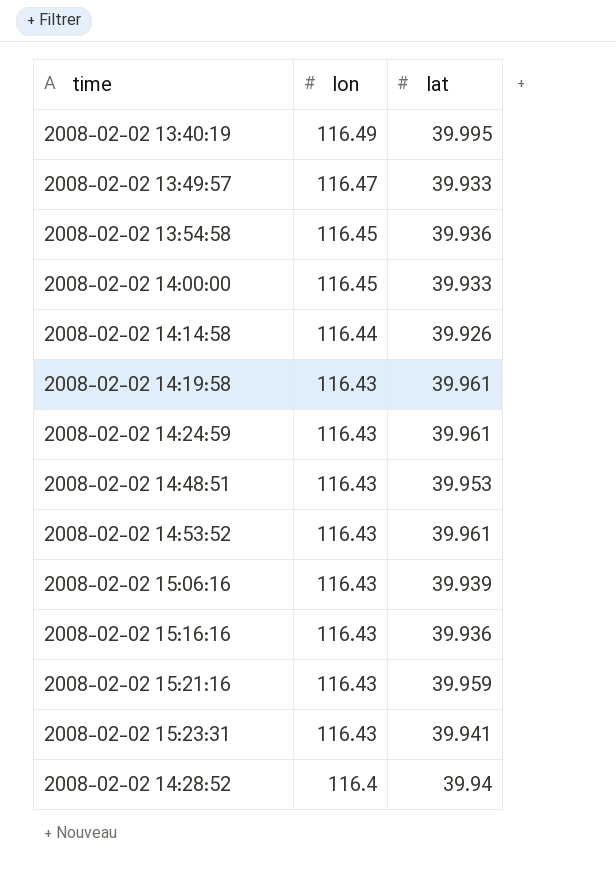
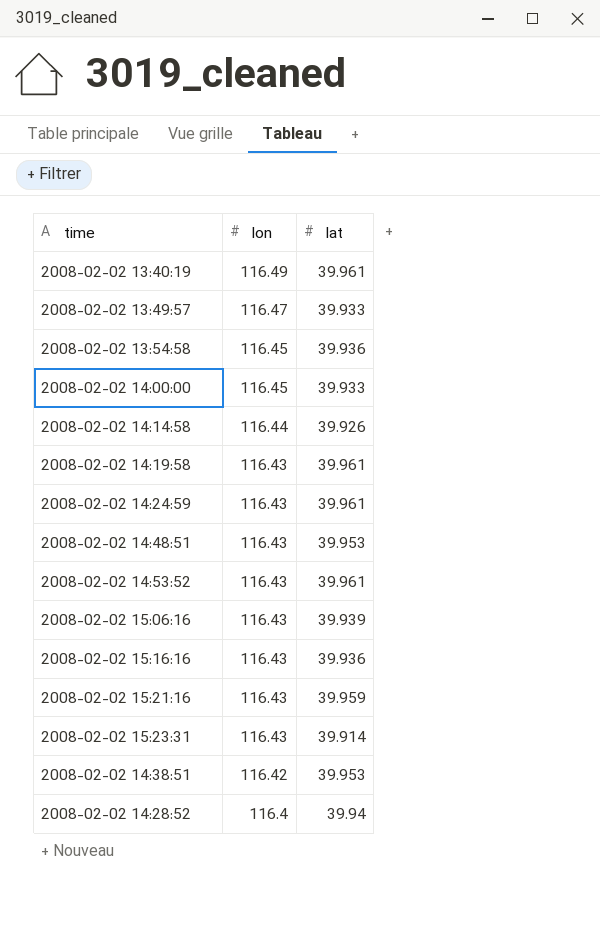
2008-02-02 13:40:19 | lat: 39.995 -> 39.961
2008-02-02 15:23:31 | lat: 39.941 -> 39.914
row 2008-02-02 14:38:51: none -> 116.42 | 39.953

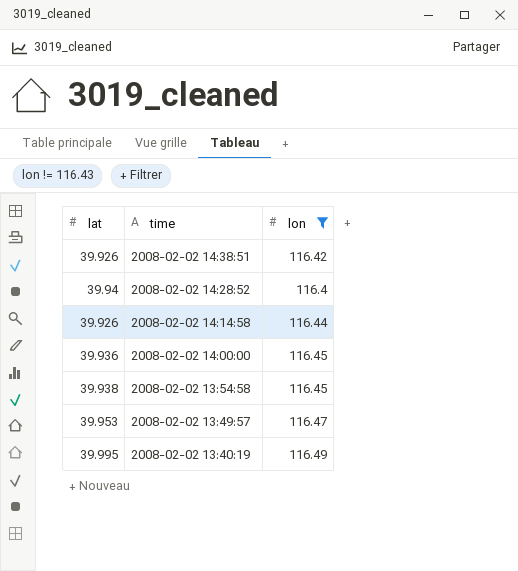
filter: none -> lon != 116.43
row order: lon descending -> time descending
column lat | position: 3 -> 1
2008-02-02 14:38:51 | lat: 39.953 -> 39.926
2008-02-02 14:00:00 | lat: 39.933 -> 39.936
2008-02-02 13:54:58 | lat: 39.936 -> 39.938
2008-02-02 13:49:57 | lat: 39.933 -> 39.953
2008-02-02 13:40:19 | lat: 39.961 -> 39.995

